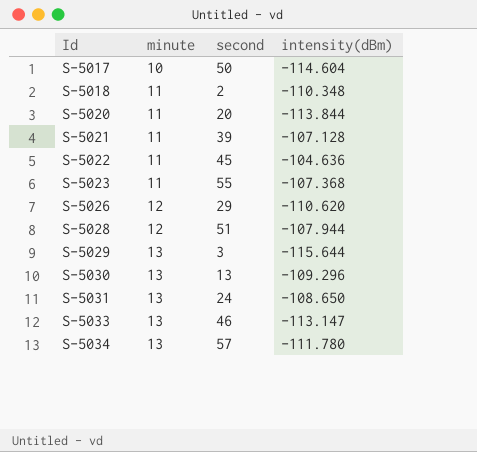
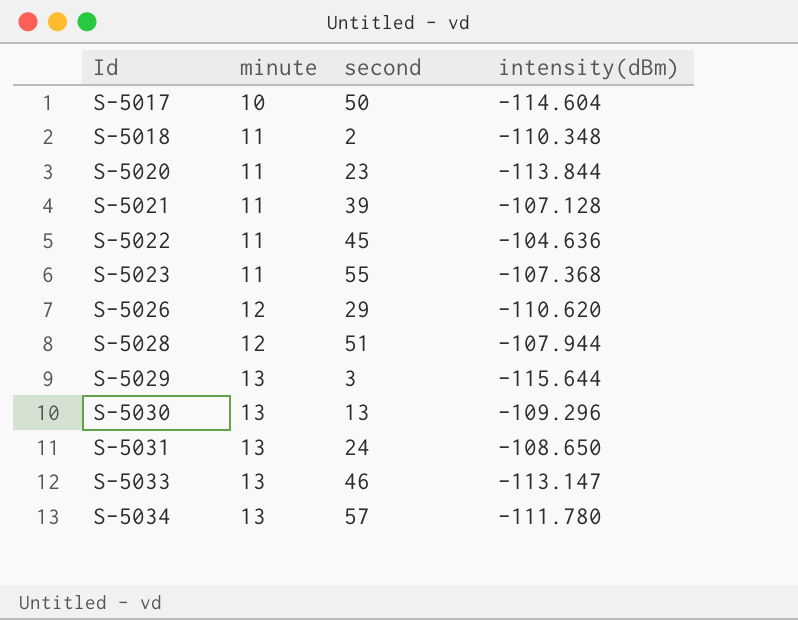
S-5020 | second: 20 -> 23

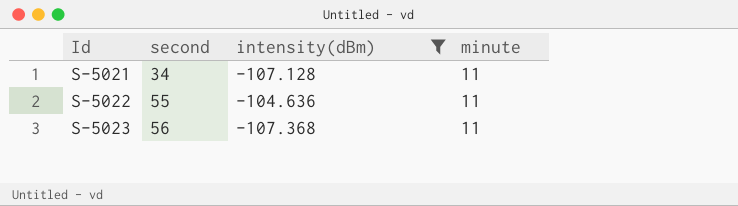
filter: none -> intensity(dBm) >= -107.368
column minute | position: 2 -> 4
S-5021 | second: 39 -> 34
S-5022 | second: 45 -> 55
S-5023 | second: 55 -> 56

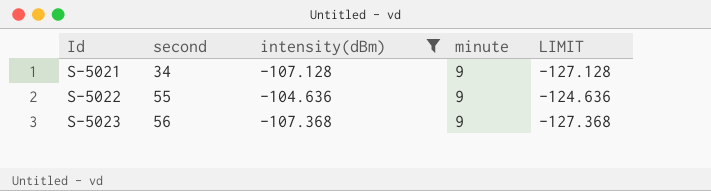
column LIMIT | formula: none -> [intensity(dBm)] - 20
S-5021 | minute: 11 -> 9
S-5022 | minute: 11 -> 9
S-5023 | minute: 11 -> 9

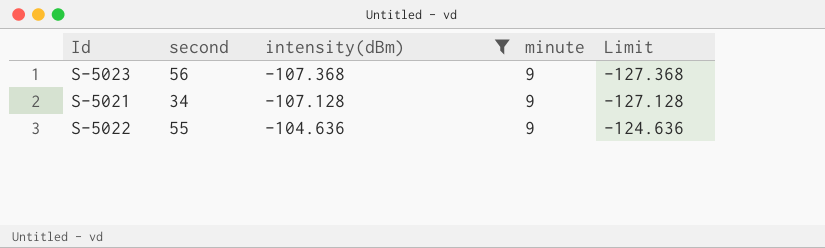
row order: Id ascending -> intensity(dBm) ascending
column name: LIMIT -> Limit

